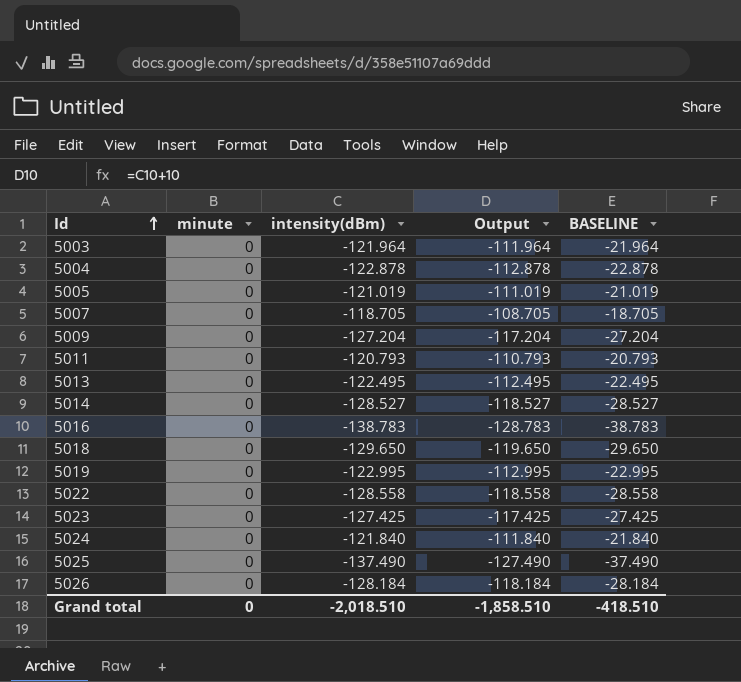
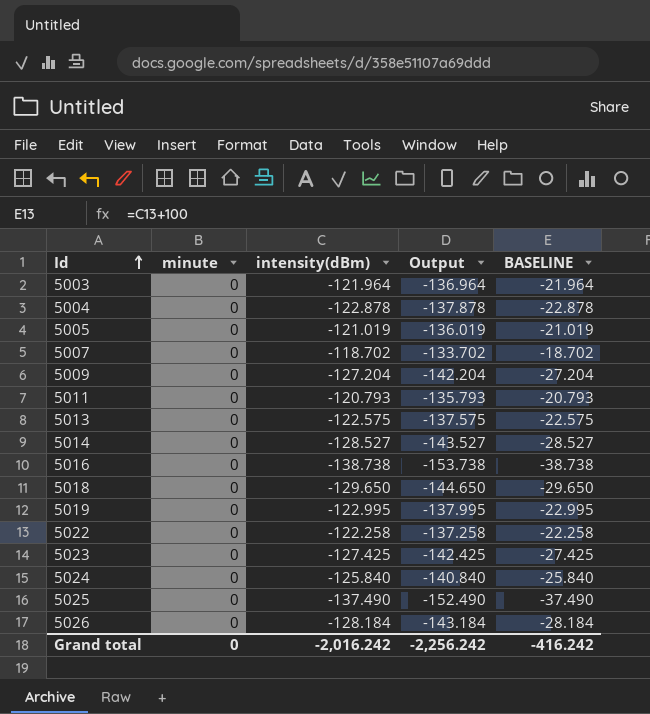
column Output | formula: [intensity(dBm)] + 10 -> [intensity(dBm)] - 15
5007 | intensity(dBm): -118.705 -> -118.702
5007 | BASELINE: -18.705 -> -18.702
5013 | intensity(dBm): -122.495 -> -122.575
5013 | BASELINE: -22.495 -> -22.575
5016 | intensity(dBm): -138.783 -> -138.738
5016 | BASELINE: -38.783 -> -38.738
5022 | intensity(dBm): -128.558 -> -122.258
5022 | BASELINE: -28.558 -> -22.258
5024 | intensity(dBm): -121.840 -> -125.840
5024 | BASELINE: -21.840 -> -25.840
Grand total | intensity(dBm): -2,018.510 -> -2,016.242
Grand total | Output: -1,858.510 -> -2,256.242
Grand total | BASELINE: -418.510 -> -416.242

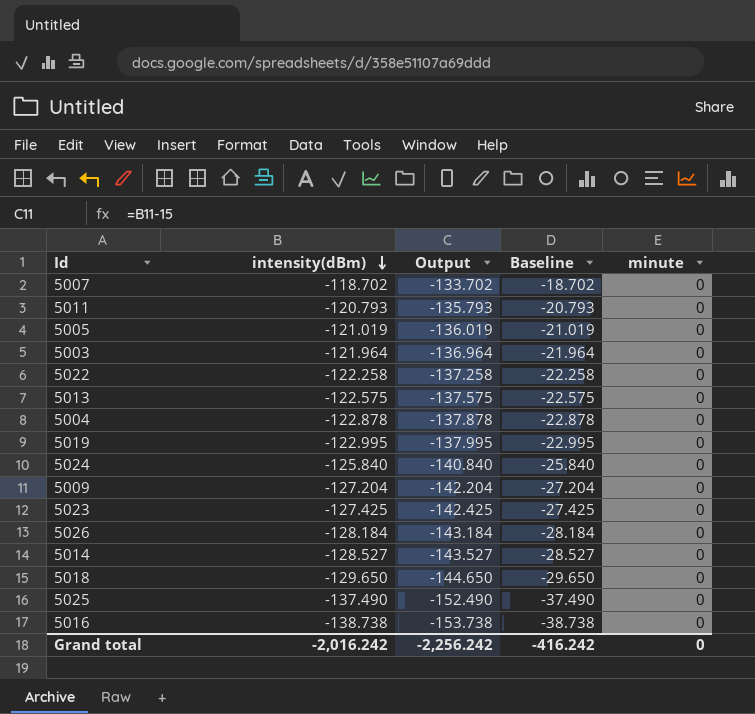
row order: Id ascending -> intensity(dBm) descending
column name: BASELINE -> Baseline
column minute | position: 2 -> 5

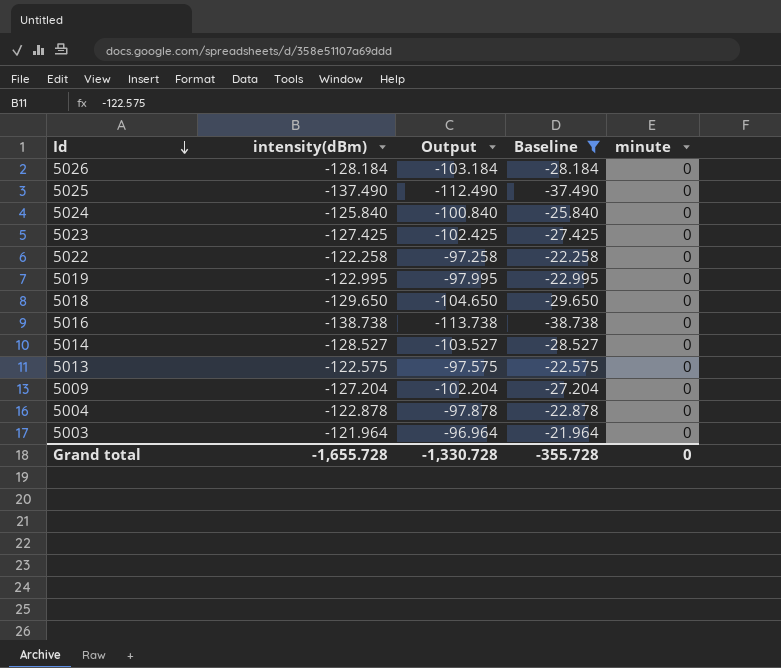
filter: none -> Baseline <= -21.964
row order: intensity(dBm) descending -> Id descending
column Output | formula: [intensity(dBm)] - 15 -> [intensity(dBm)] + 25
Grand total | intensity(dBm): -2,016.242 -> -1,655.728
Grand total | Output: -2,256.242 -> -1,330.728
Grand total | Baseline: -416.242 -> -355.728

